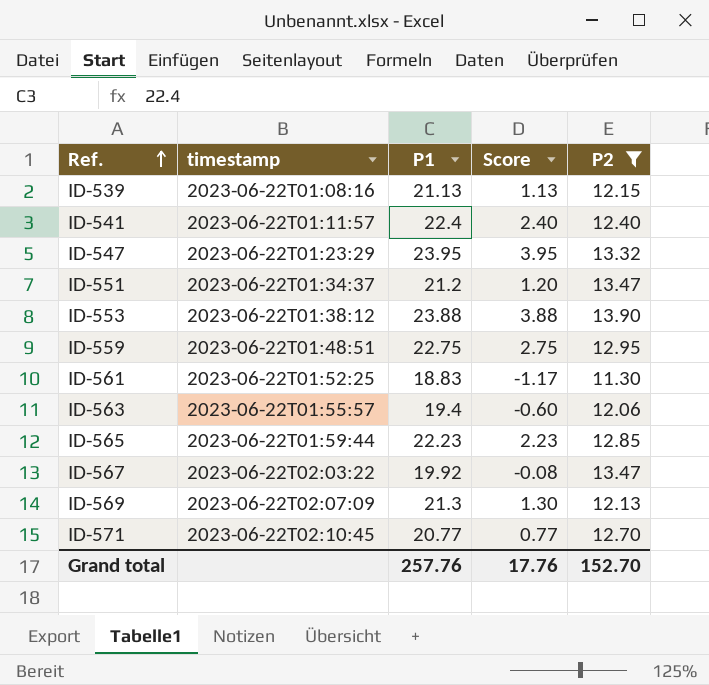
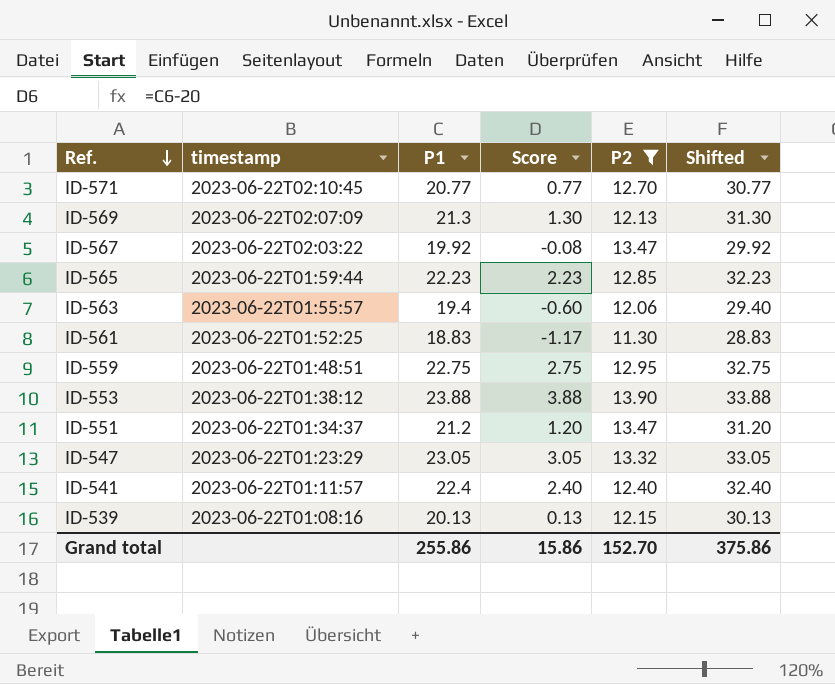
row order: Ref. ascending -> Ref. descending
column Shifted | formula: none -> [P1] + 10
ID-547 | P1: 23.95 -> 23.05
ID-547 | Score: 3.95 -> 3.05
ID-539 | P1: 21.13 -> 20.13
ID-539 | Score: 1.13 -> 0.13
Grand total | P1: 257.76 -> 255.86
Grand total | Score: 17.76 -> 15.86

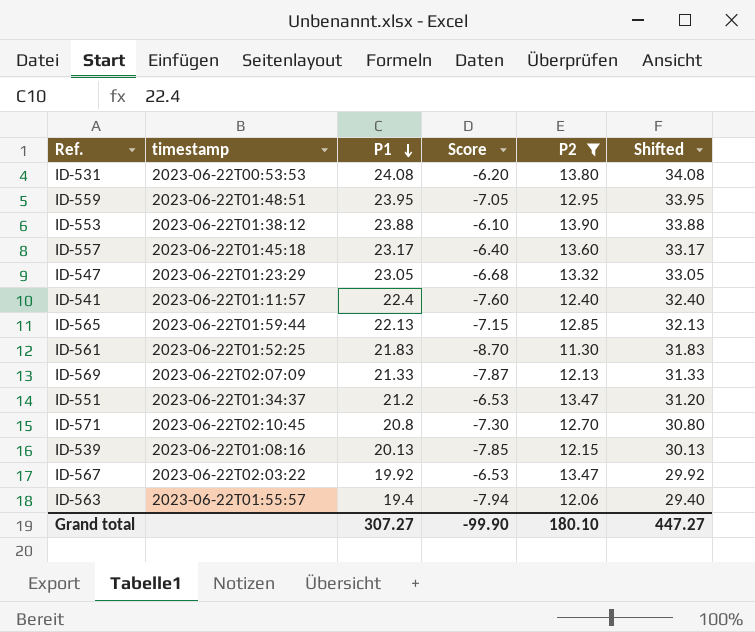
row order: Ref. descending -> P1 descending
column Score | formula: [P1] - 20 -> [P2] - 20
row ID-531: none -> 2023-06-22T00:53:53 | 24.08 | -6.20 | 13.80 | 34.08
ID-559 | P1: 22.75 -> 23.95
ID-559 | Shifted: 32.75 -> 33.95
row ID-557: none -> 2023-06-22T01:45:18 | 23.17 | -6.40 | 13.60 | 33.17
ID-565 | P1: 22.23 -> 22.13
ID-565 | Shifted: 32.23 -> 32.13
ID-561 | P1: 18.83 -> 21.83
ID-561 | Shifted: 28.83 -> 31.83
ID-569 | P1: 21.3 -> 21.33
ID-569 | Shifted: 31.30 -> 31.33
ID-571 | P1: 20.77 -> 20.8
ID-571 | Shifted: 30.77 -> 30.80
Grand total | P1: 255.86 -> 307.27
Grand total | Score: 15.86 -> -99.90
Grand total | P2: 152.70 -> 180.10
Grand total | Shifted: 375.86 -> 447.27

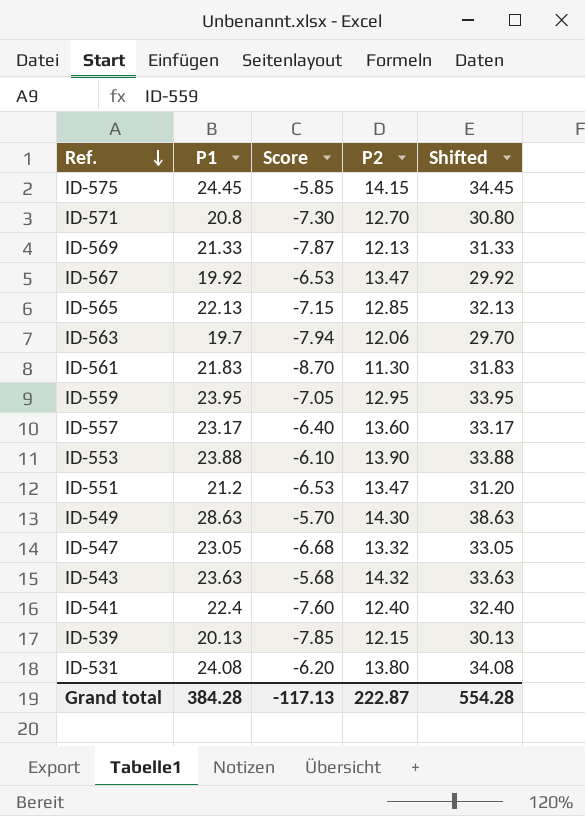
filter: P2 <= 13.90 -> none
row order: P1 descending -> Ref. descending
column timestamp | position: 2 -> none
ID-563 | P1: 19.4 -> 19.7
ID-563 | Shifted: 29.40 -> 29.70
Grand total | P1: 307.27 -> 384.28
Grand total | Score: -99.90 -> -117.13
Grand total | P2: 180.10 -> 222.87
Grand total | Shifted: 447.27 -> 554.28

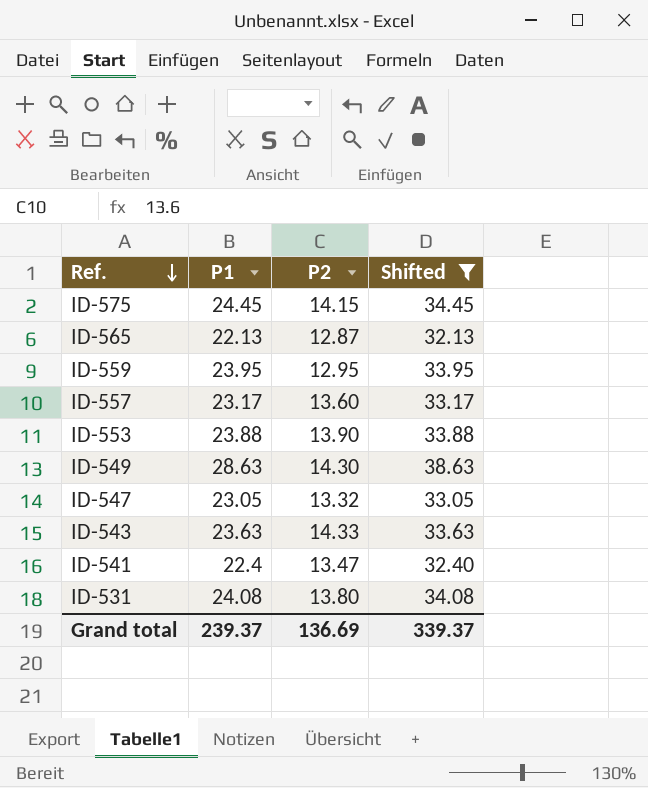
filter: none -> Shifted >= 32.13
column Score | formula: [P2] - 20 -> none
ID-565 | P2: 12.85 -> 12.87
ID-543 | P2: 14.32 -> 14.33
ID-541 | P2: 12.40 -> 13.47
Grand total | P1: 384.28 -> 239.37
Grand total | P2: 222.87 -> 136.69
Grand total | Shifted: 554.28 -> 339.37

